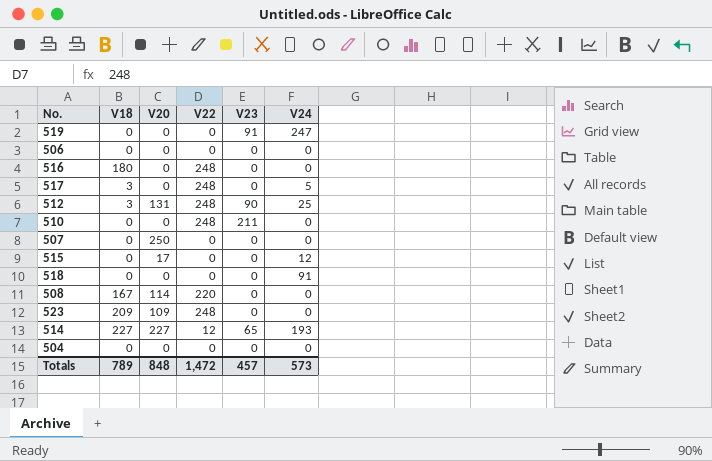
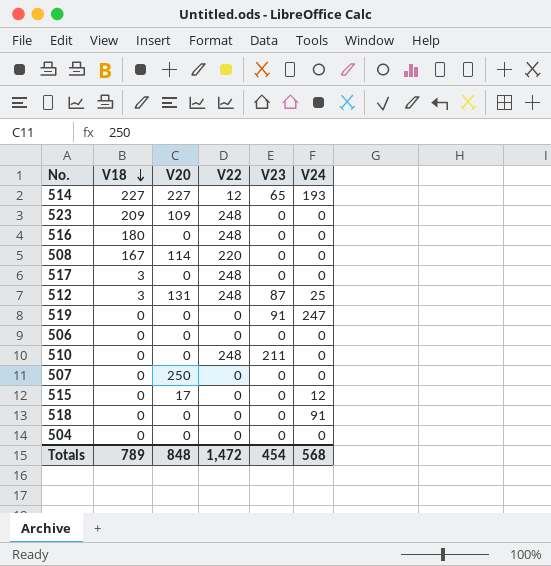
row order: none -> V18 descending
517 | V24: 5 -> 0
512 | V23: 90 -> 87
Totals | V23: 457 -> 454
Totals | V24: 573 -> 568

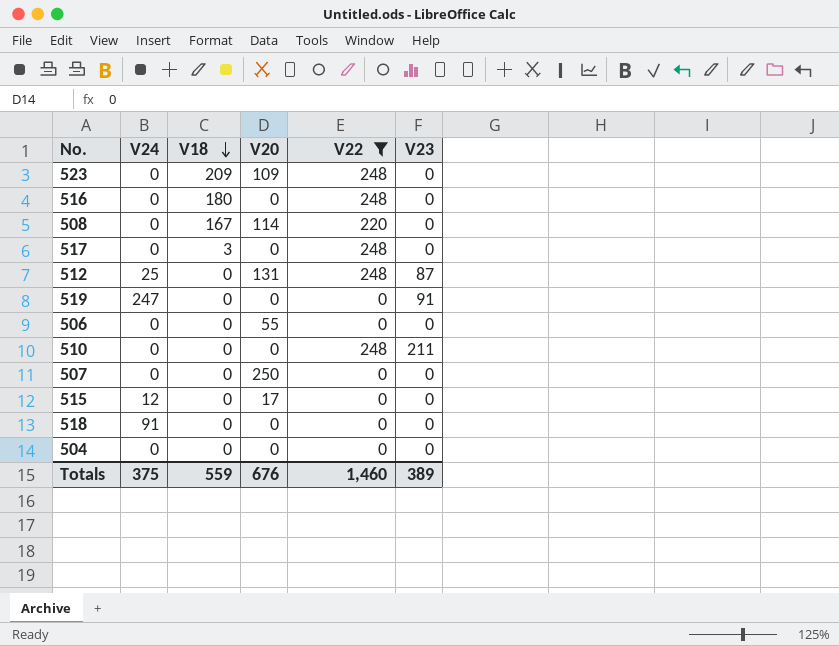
filter: none -> V22 != 12
column V24 | position: 6 -> 2
512 | V18: 3 -> 0
506 | V20: 0 -> 55
Totals | V24: 568 -> 375
Totals | V18: 789 -> 559
Totals | V20: 848 -> 676
Totals | V22: 1,472 -> 1,460
Totals | V23: 454 -> 389

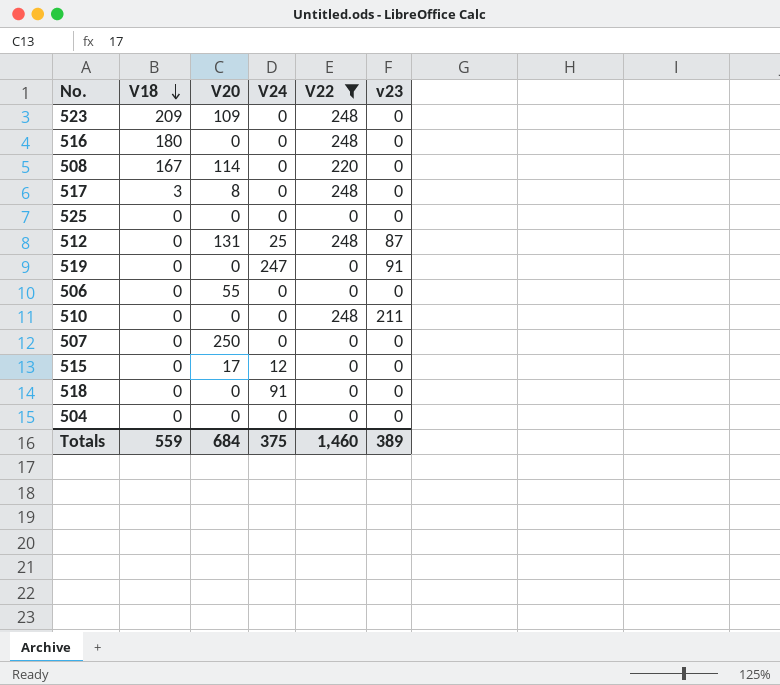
column V24 | position: 2 -> 4
column name: V23 -> v23
517 | V20: 0 -> 8
row 525: none -> 0 | 0 | 0 | 0 | 0
Totals | V20: 676 -> 684

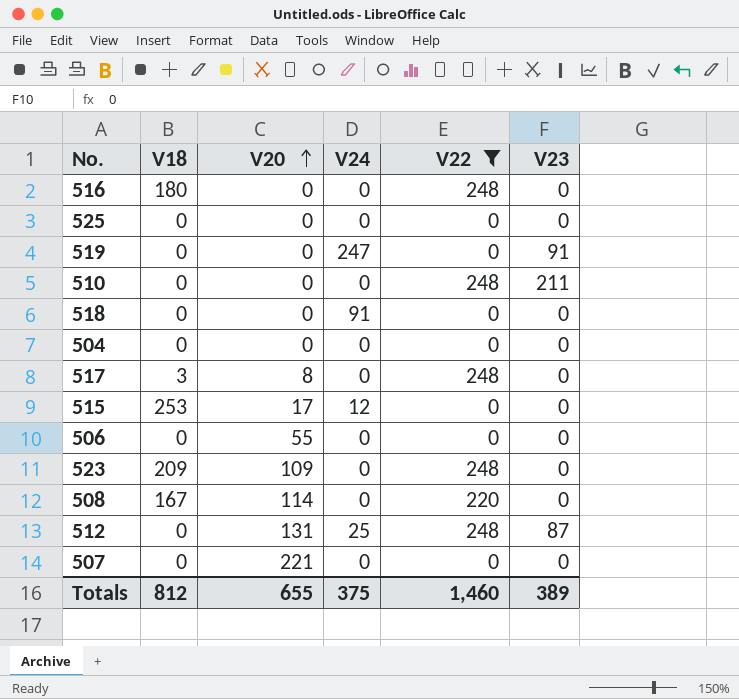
row order: V18 descending -> V20 ascending
column name: v23 -> V23
515 | V18: 0 -> 253
507 | V20: 250 -> 221
Totals | V18: 559 -> 812
Totals | V20: 684 -> 655

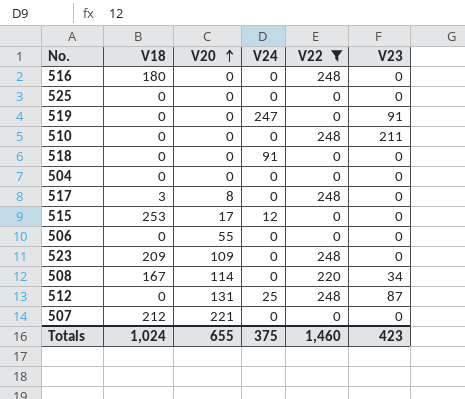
508 | V23: 0 -> 34
507 | V18: 0 -> 212
Totals | V18: 812 -> 1,024
Totals | V23: 389 -> 423

